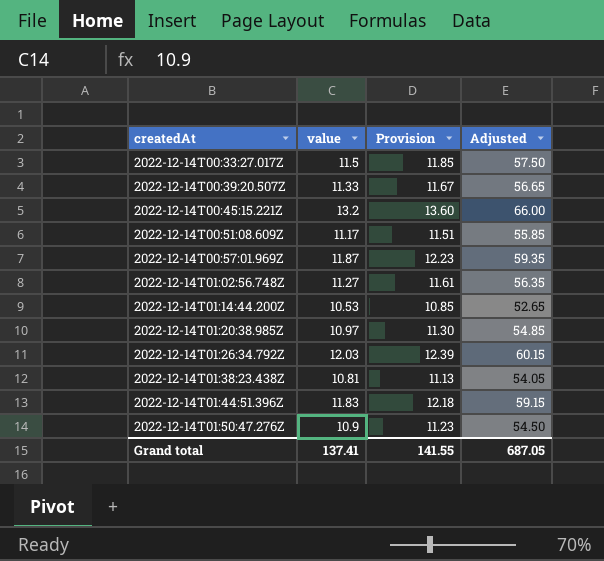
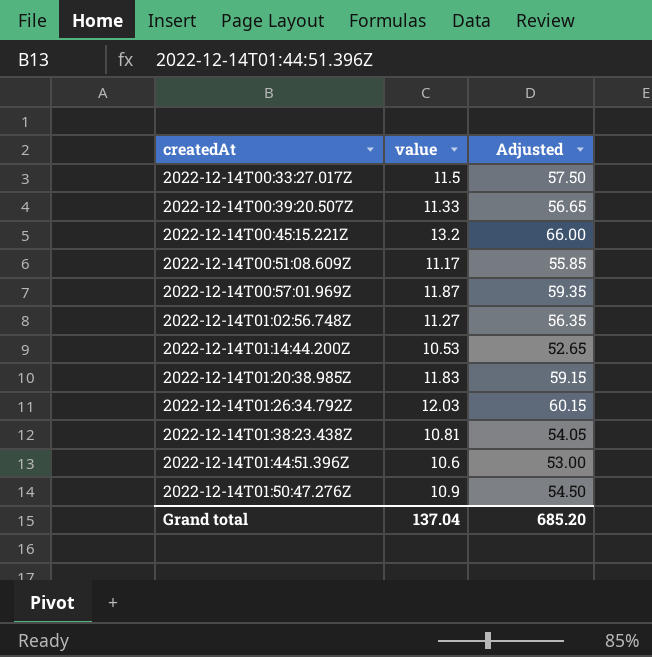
column Provision | formula: [value] * 1.03 -> none
2022-12-14T01:20:38.985Z | value: 10.97 -> 11.83
2022-12-14T01:20:38.985Z | Adjusted: 54.85 -> 59.15
2022-12-14T01:44:51.396Z | value: 11.83 -> 10.6
2022-12-14T01:44:51.396Z | Adjusted: 59.15 -> 53.00
Grand total | value: 137.41 -> 137.04
Grand total | Adjusted: 687.05 -> 685.20

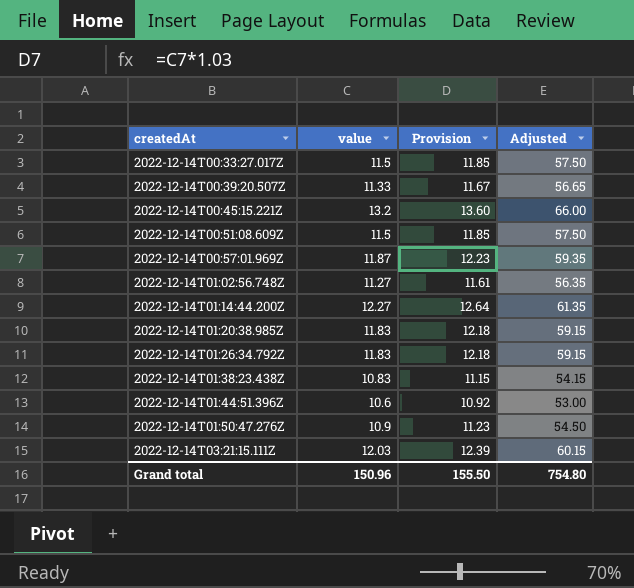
column Provision | formula: none -> [value] * 1.03
2022-12-14T00:51:08.609Z | value: 11.17 -> 11.5
2022-12-14T00:51:08.609Z | Adjusted: 55.85 -> 57.50
2022-12-14T01:14:44.200Z | value: 10.53 -> 12.27
2022-12-14T01:14:44.200Z | Adjusted: 52.65 -> 61.35
2022-12-14T01:26:34.792Z | value: 12.03 -> 11.83
2022-12-14T01:26:34.792Z | Adjusted: 60.15 -> 59.15
2022-12-14T01:38:23.438Z | value: 10.81 -> 10.83
2022-12-14T01:38:23.438Z | Adjusted: 54.05 -> 54.15
row 2022-12-14T03:21:15.111Z: none -> 12.03 | 12.39 | 60.15
Grand total | value: 137.04 -> 150.96
Grand total | Adjusted: 685.20 -> 754.80

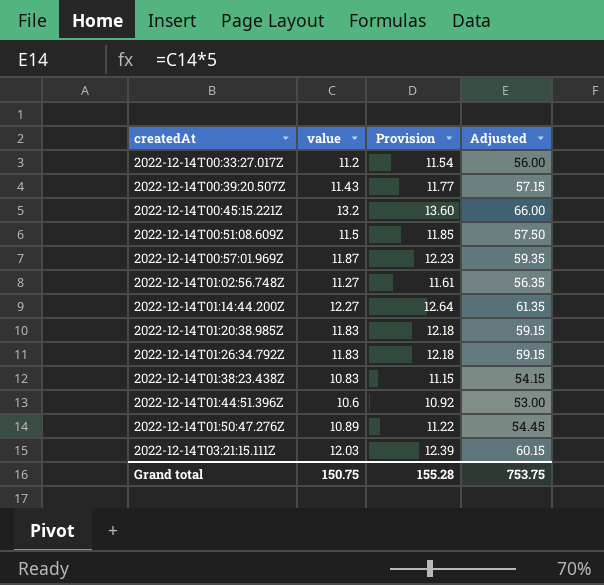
2022-12-14T00:33:27.017Z | value: 11.5 -> 11.2
2022-12-14T00:33:27.017Z | Provision: 11.85 -> 11.54
2022-12-14T00:33:27.017Z | Adjusted: 57.50 -> 56.00
2022-12-14T00:39:20.507Z | value: 11.33 -> 11.43
2022-12-14T00:39:20.507Z | Provision: 11.67 -> 11.77
2022-12-14T00:39:20.507Z | Adjusted: 56.65 -> 57.15
2022-12-14T01:50:47.276Z | value: 10.9 -> 10.89
2022-12-14T01:50:47.276Z | Provision: 11.23 -> 11.22
2022-12-14T01:50:47.276Z | Adjusted: 54.50 -> 54.45
Grand total | value: 150.96 -> 150.75
Grand total | Provision: 155.50 -> 155.28
Grand total | Adjusted: 754.80 -> 753.75

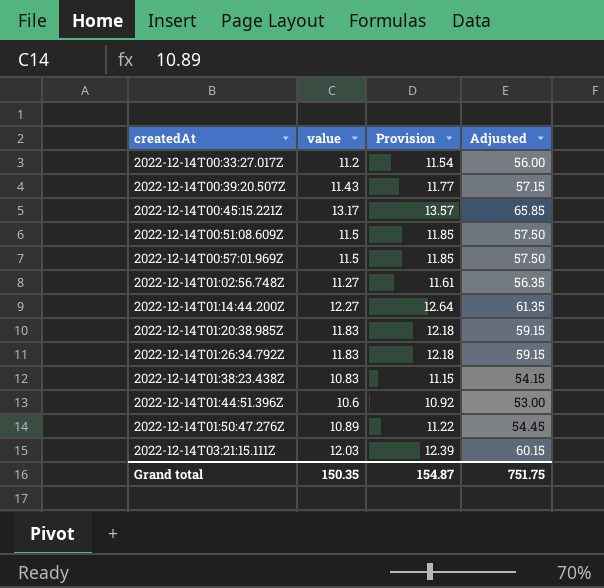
2022-12-14T00:45:15.221Z | value: 13.2 -> 13.17
2022-12-14T00:45:15.221Z | Provision: 13.60 -> 13.57
2022-12-14T00:45:15.221Z | Adjusted: 66.00 -> 65.85
2022-12-14T00:57:01.969Z | value: 11.87 -> 11.5
2022-12-14T00:57:01.969Z | Provision: 12.23 -> 11.85
2022-12-14T00:57:01.969Z | Adjusted: 59.35 -> 57.50
Grand total | value: 150.75 -> 150.35
Grand total | Provision: 155.28 -> 154.87
Grand total | Adjusted: 753.75 -> 751.75

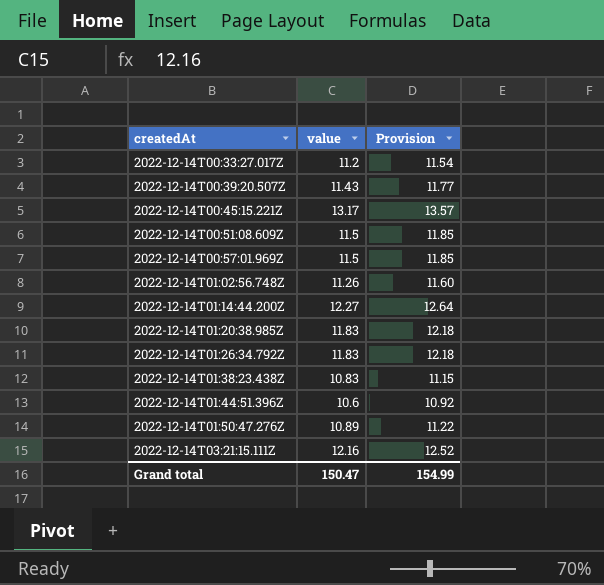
column Adjusted | formula: [value] * 5 -> none
2022-12-14T01:02:56.748Z | value: 11.27 -> 11.26
2022-12-14T01:02:56.748Z | Provision: 11.61 -> 11.60
2022-12-14T03:21:15.111Z | value: 12.03 -> 12.16
2022-12-14T03:21:15.111Z | Provision: 12.39 -> 12.52
Grand total | value: 150.35 -> 150.47
Grand total | Provision: 154.87 -> 154.99

